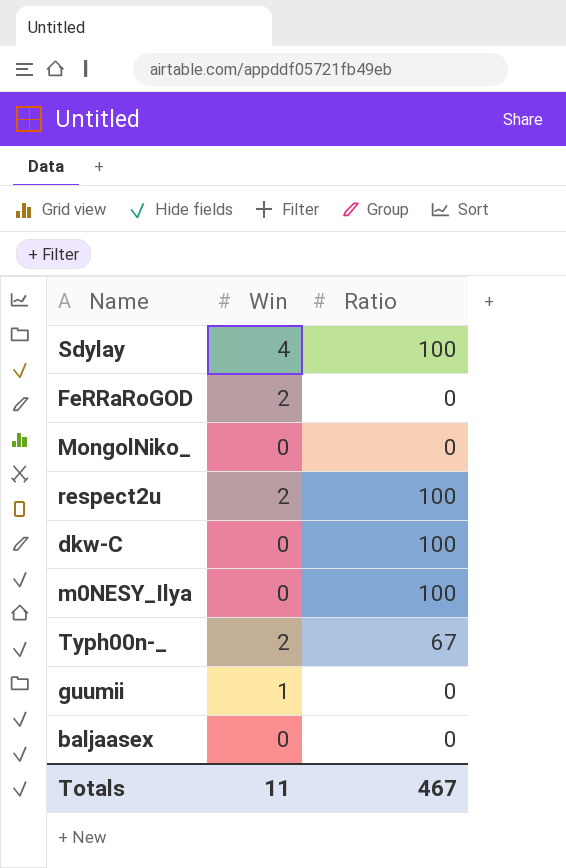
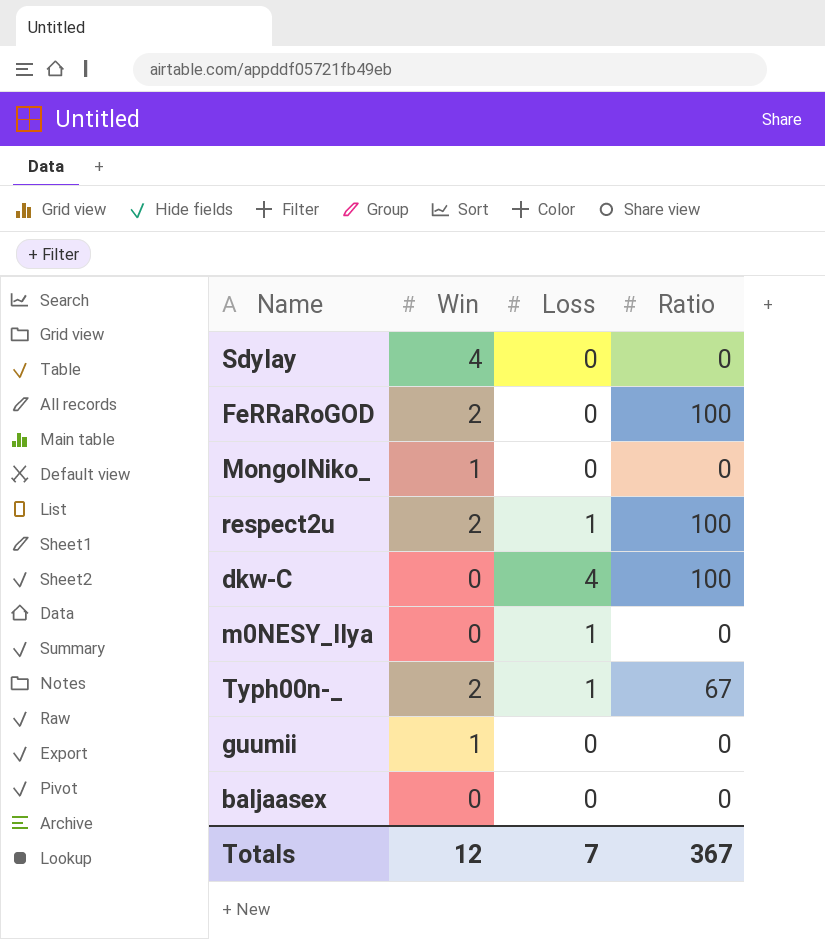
column Loss | position: none -> 3
Sdylay | Ratio: 100 -> 0
FeRRaRoGOD | Ratio: 0 -> 100
MongolNiko_ | Win: 0 -> 1
m0NESY_Ilya | Ratio: 100 -> 0
Totals | Win: 11 -> 12
Totals | Ratio: 467 -> 367

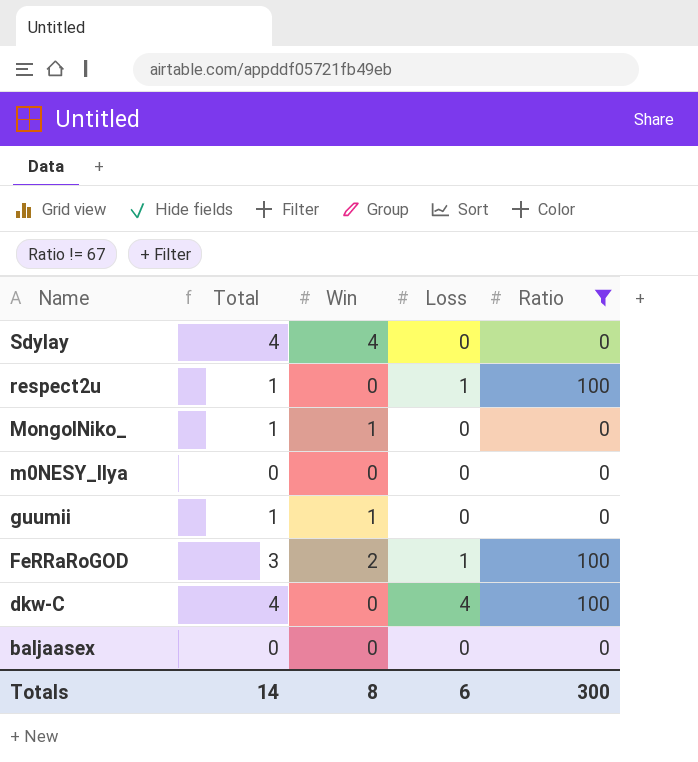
filter: none -> Ratio != 67
row order: none -> Name descending
column Total | formula: none -> [Win] + [Loss]
respect2u | Win: 2 -> 0
m0NESY_Ilya | Loss: 1 -> 0
FeRRaRoGOD | Loss: 0 -> 1
Totals | Win: 12 -> 8
Totals | Loss: 7 -> 6
Totals | Ratio: 367 -> 300

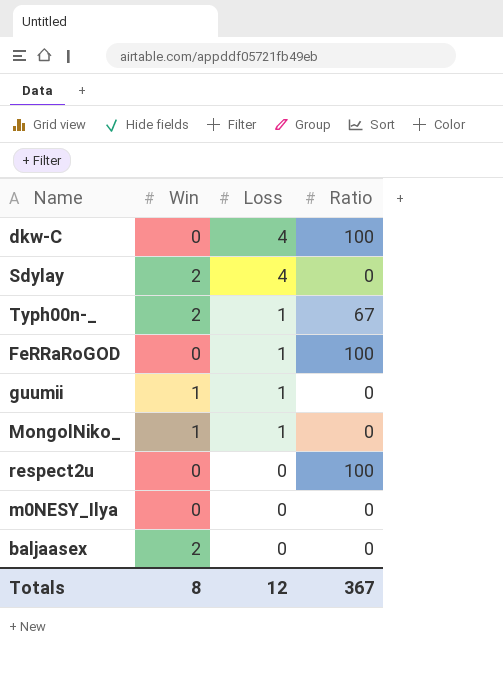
filter: Ratio != 67 -> none
row order: Name descending -> Loss descending
column Total | formula: [Win] + [Loss] -> none
Sdylay | Win: 4 -> 2
Sdylay | Loss: 0 -> 4
FeRRaRoGOD | Win: 2 -> 0
guumii | Loss: 0 -> 1
MongolNiko_ | Loss: 0 -> 1
respect2u | Loss: 1 -> 0
baljaasex | Win: 0 -> 2
Totals | Loss: 6 -> 12
Totals | Ratio: 300 -> 367

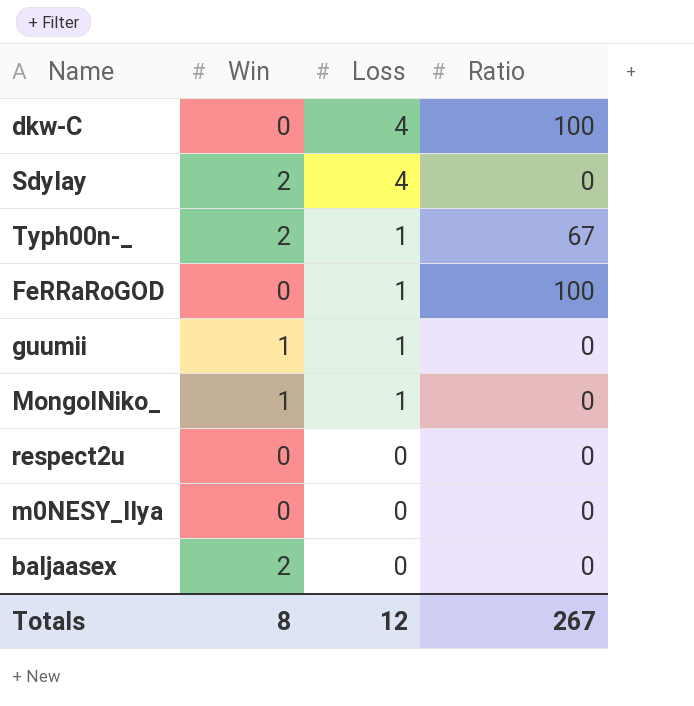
respect2u | Ratio: 100 -> 0
Totals | Ratio: 367 -> 267

